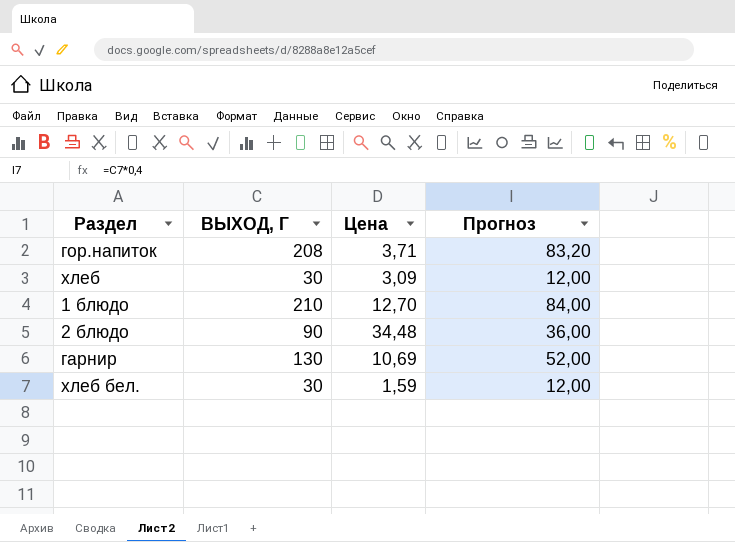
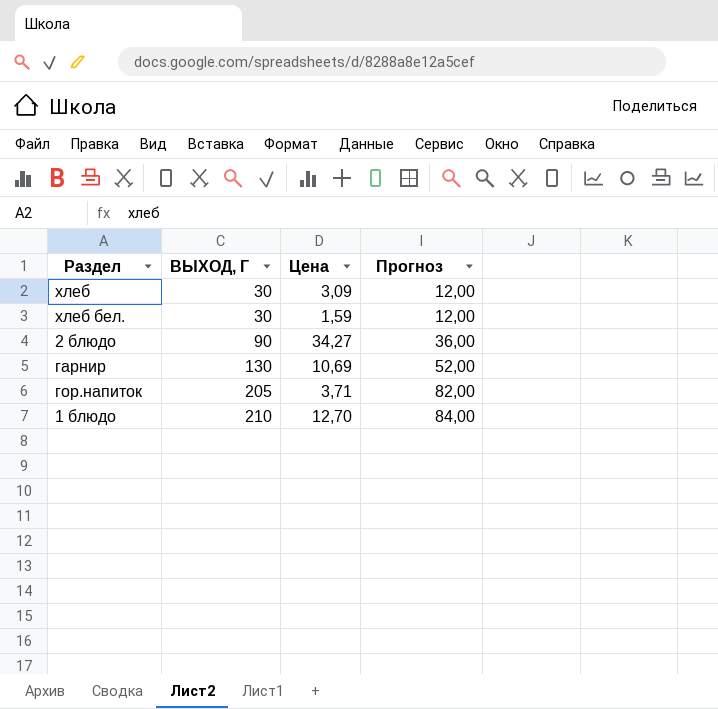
row order: none -> ВЫХОД, Г ascending
2 блюдо | Цена: 34,48 -> 34,27
гор.напиток | ВЫХОД, Г: 208 -> 205
гор.напиток | Прогноз: 83,20 -> 82,00

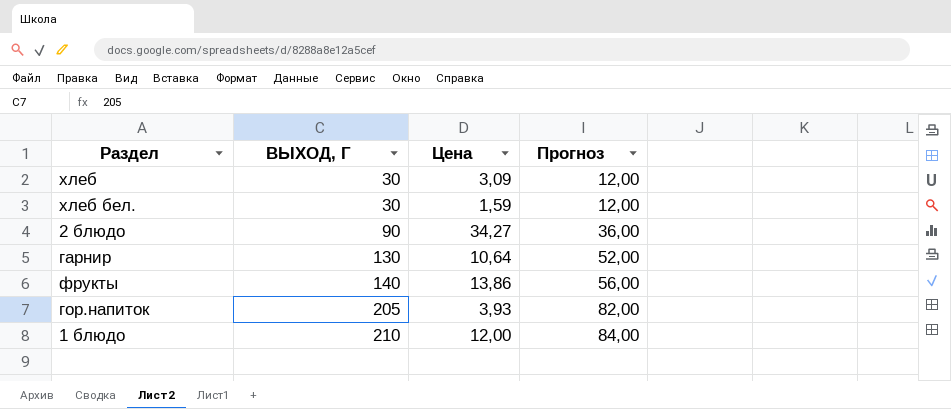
гарнир | Цена: 10,69 -> 10,64
row фрукты: none -> 140 | 13,86 | 56,00
гор.напиток | Цена: 3,71 -> 3,93
1 блюдо | Цена: 12,70 -> 12,00

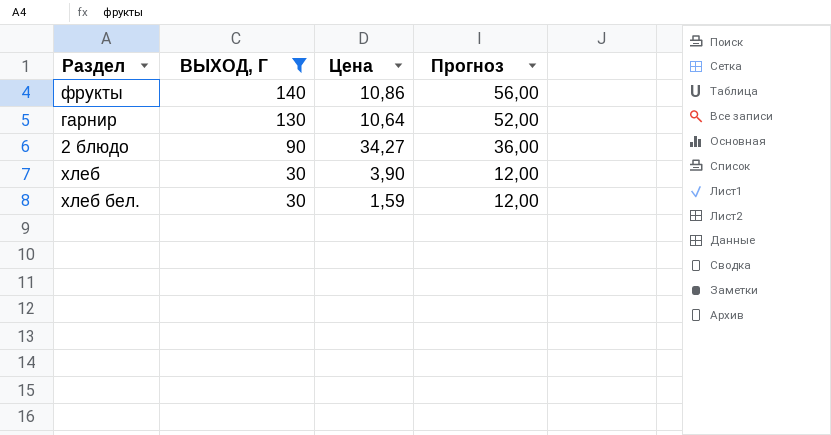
filter: none -> ВЫХОД, Г <= 140
row order: ВЫХОД, Г ascending -> ВЫХОД, Г descending
фрукты | Цена: 13,86 -> 10,86
хлеб | Цена: 3,09 -> 3,90

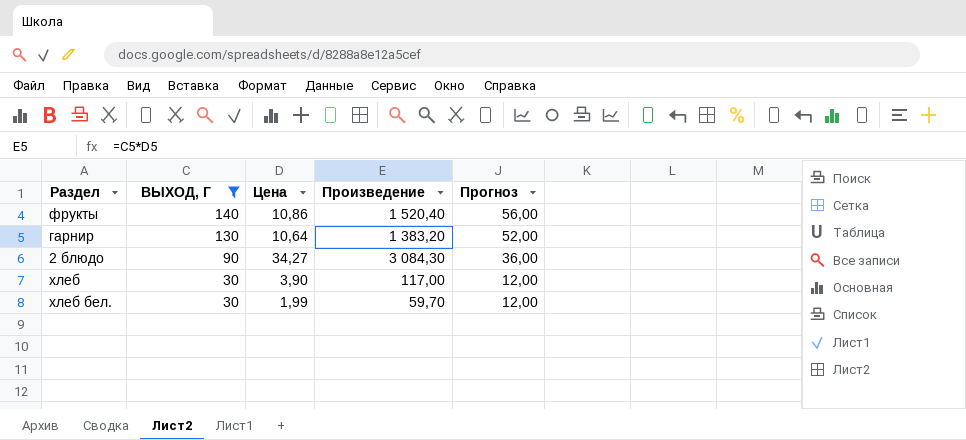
column Произведение | formula: none -> [ВЫХОД, Г] * [Цена]
хлеб бел. | Цена: 1,59 -> 1,99

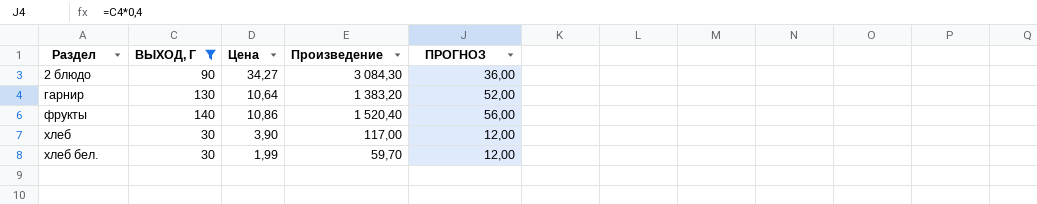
row order: ВЫХОД, Г descending -> Раздел ascending
column name: Прогноз -> ПРОГНОЗ

